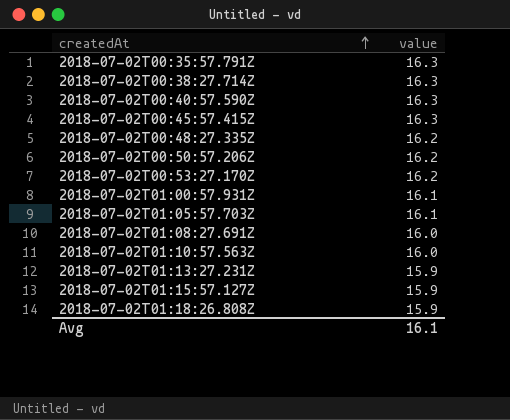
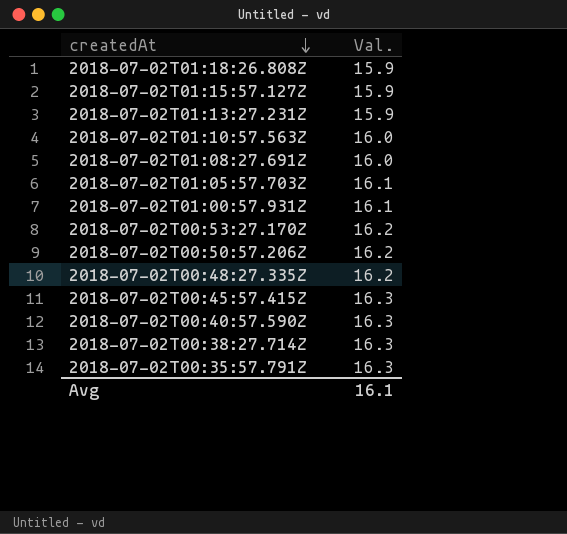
row order: createdAt ascending -> createdAt descending
column name: value -> Val.

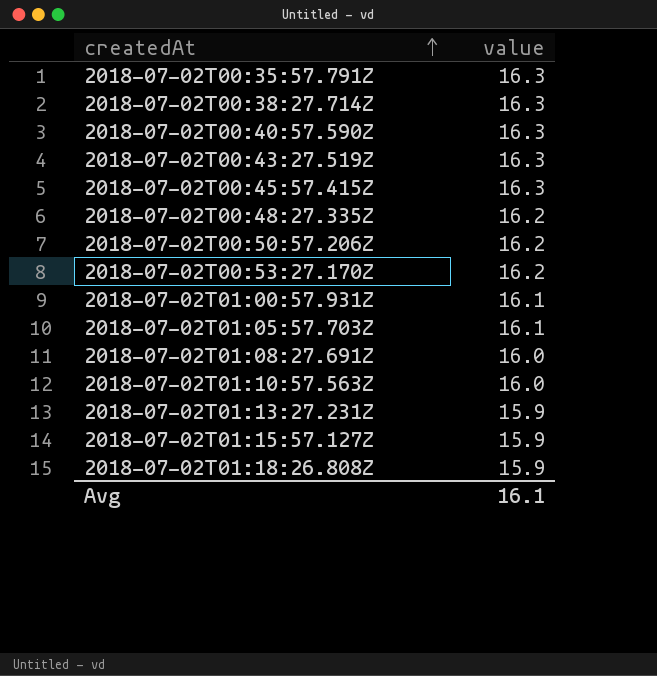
row order: createdAt descending -> createdAt ascending
column name: Val. -> value
row 2018-07-02T00:43:27.519Z: none -> 16.3

